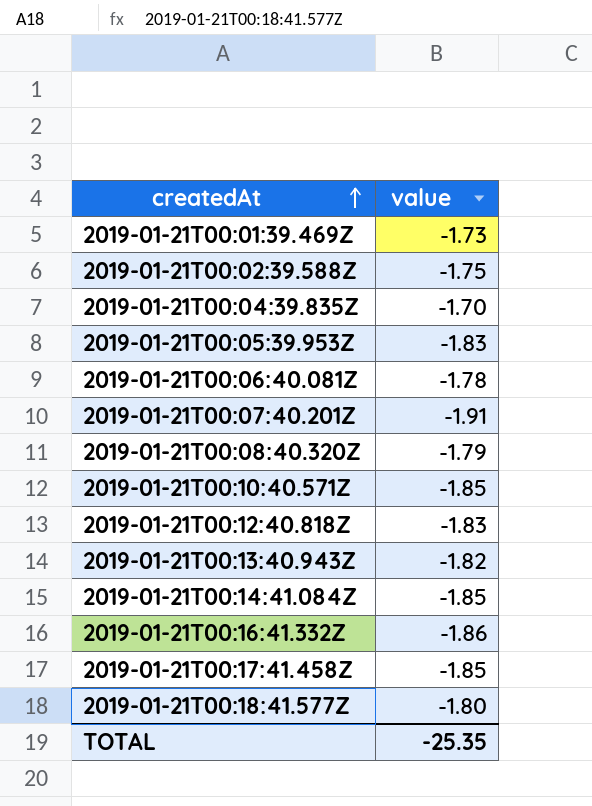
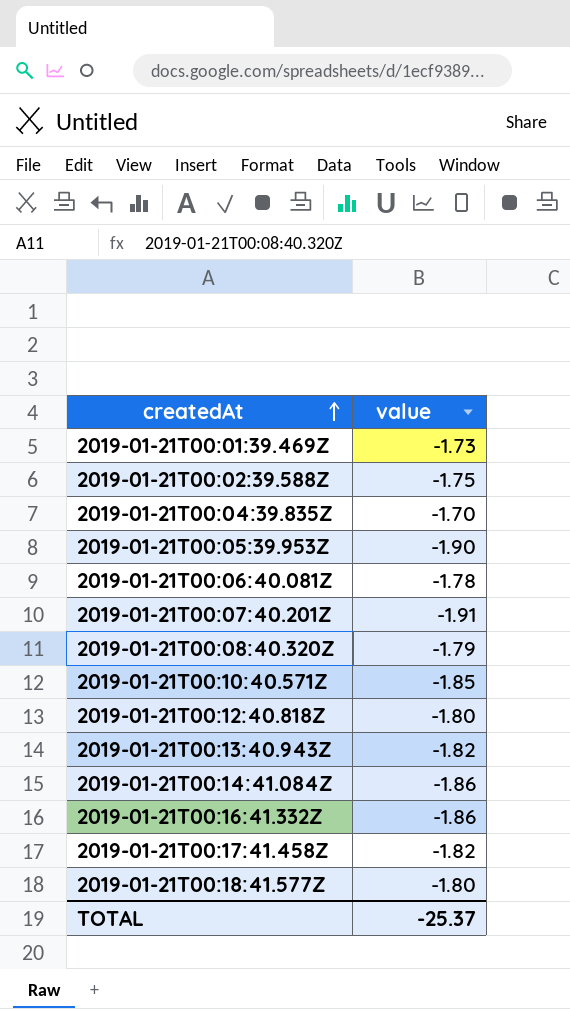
2019-01-21T00:05:39.953Z | value: -1.83 -> -1.90
2019-01-21T00:12:40.818Z | value: -1.83 -> -1.80
2019-01-21T00:14:41.084Z | value: -1.85 -> -1.86
2019-01-21T00:17:41.458Z | value: -1.85 -> -1.82
TOTAL | value: -25.35 -> -25.37

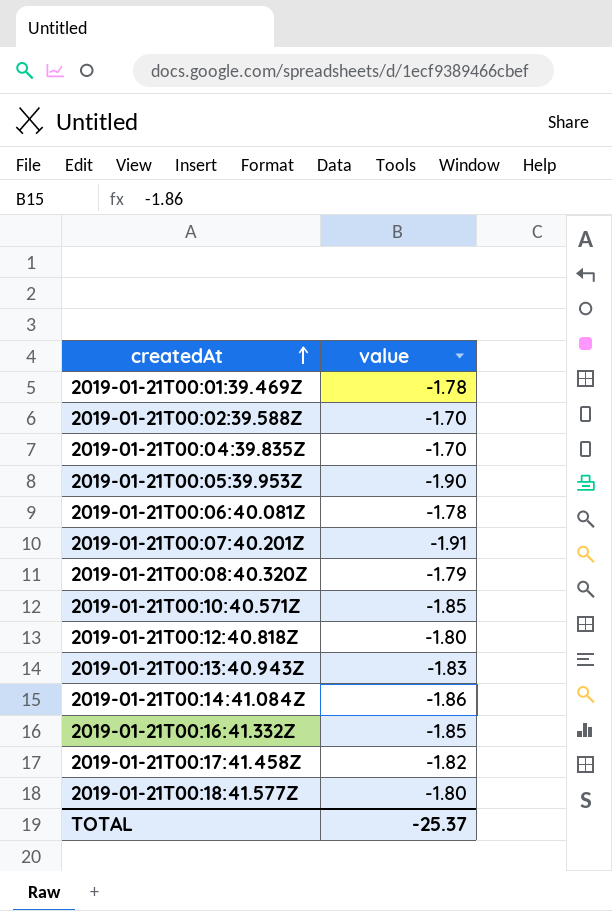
2019-01-21T00:01:39.469Z | value: -1.73 -> -1.78
2019-01-21T00:02:39.588Z | value: -1.75 -> -1.70
2019-01-21T00:13:40.943Z | value: -1.82 -> -1.83
2019-01-21T00:16:41.332Z | value: -1.86 -> -1.85

